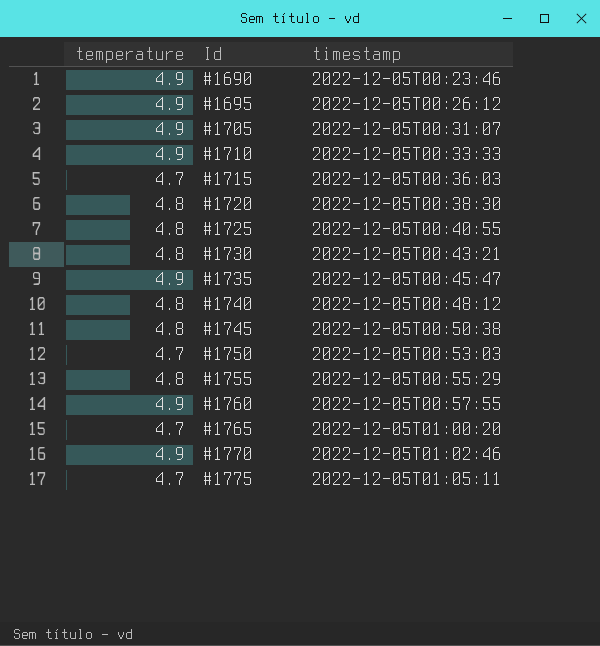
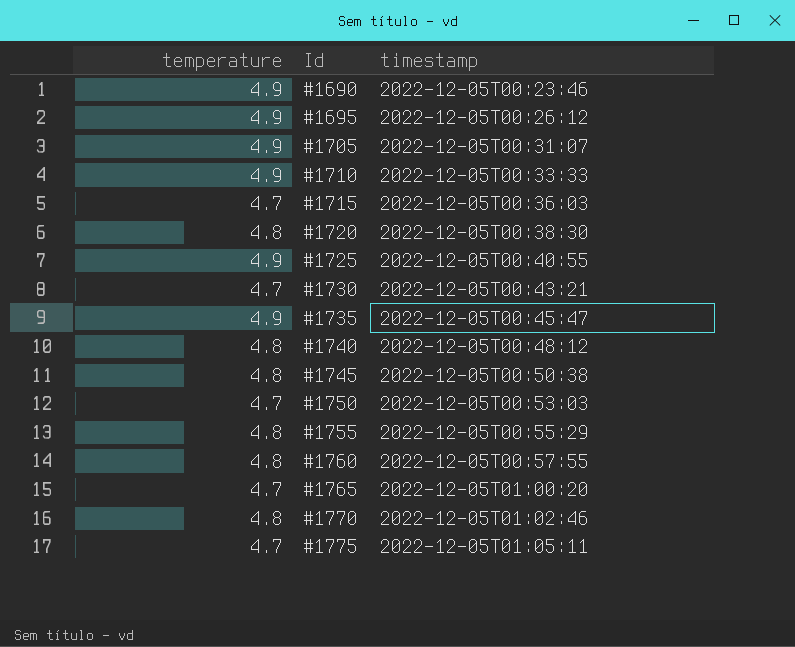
#1725 | temperature: 4.8 -> 4.9
#1730 | temperature: 4.8 -> 4.7
#1760 | temperature: 4.9 -> 4.8
#1770 | temperature: 4.9 -> 4.8

